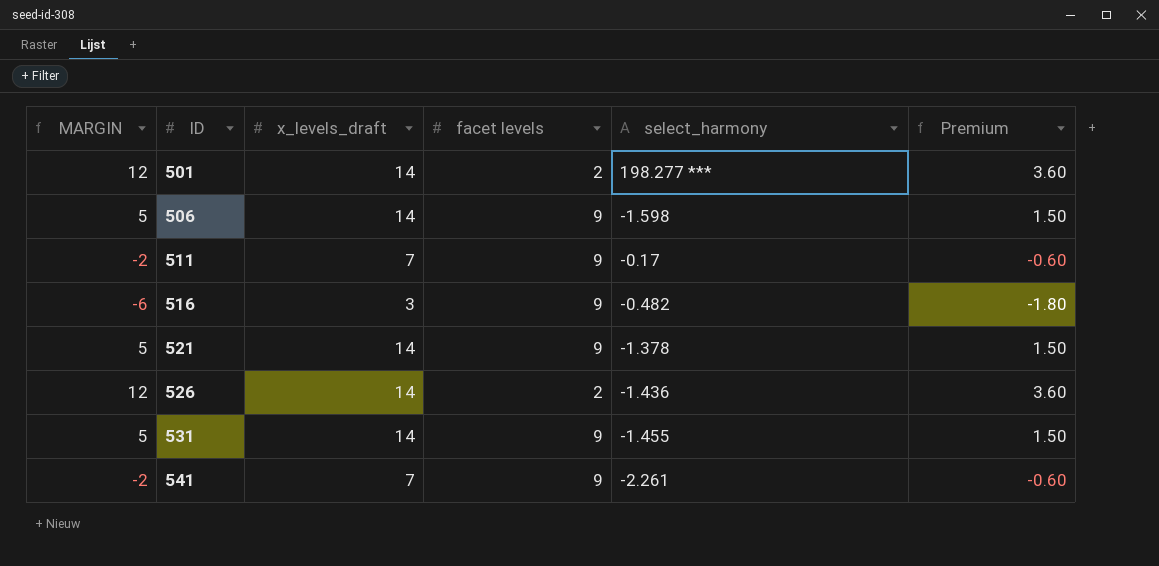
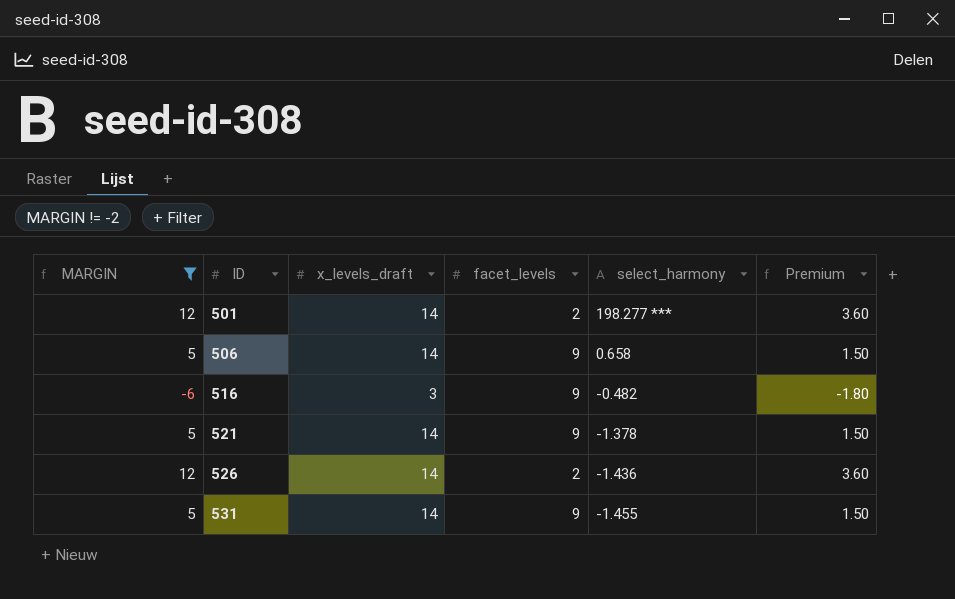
filter: none -> MARGIN != -2
column name: facet levels -> facet_levels
506 | select_harmony: -1.598 -> 0.658

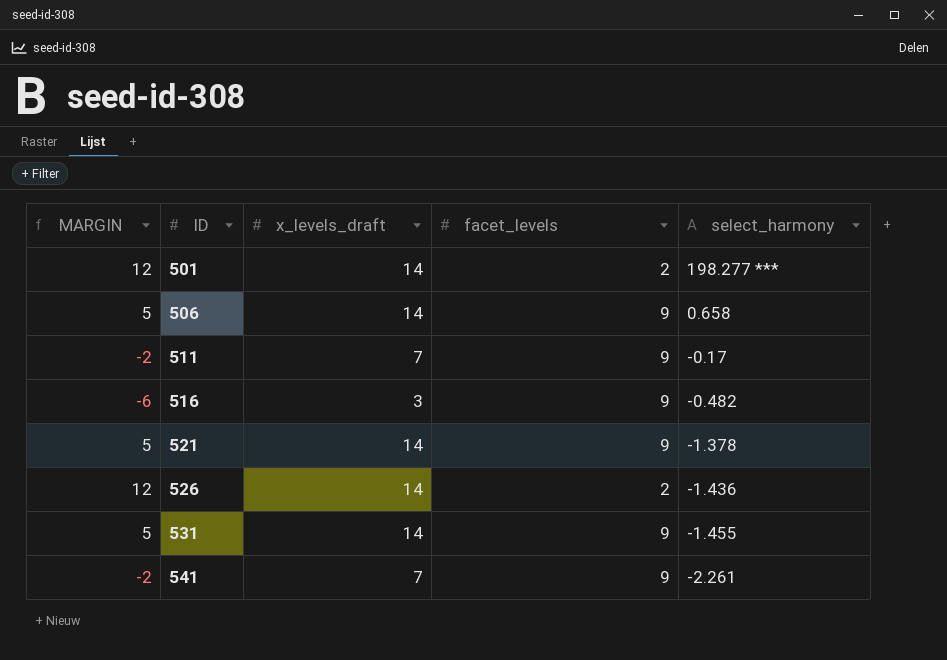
filter: MARGIN != -2 -> none
column Premium | formula: [MARGIN] * 0.3 -> none

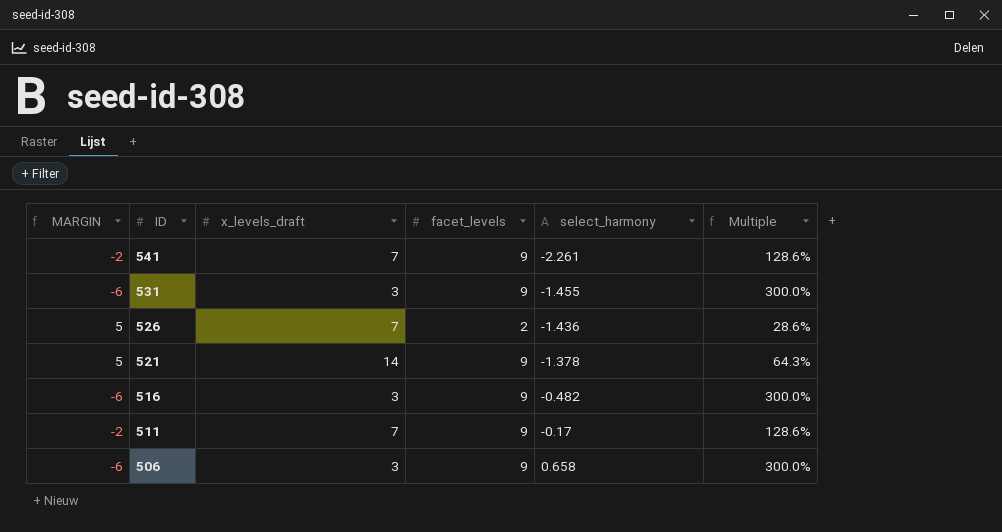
row order: ID ascending -> ID descending
column Multiple | formula: none -> [facet_levels] / [x_levels_draft]
row 501: 12 | 14 | 2 | 198.277 *** -> none
531 | MARGIN: 5 -> -6
531 | x_levels_draft: 14 -> 3
526 | MARGIN: 12 -> 5
526 | x_levels_draft: 14 -> 7
506 | MARGIN: 5 -> -6
506 | x_levels_draft: 14 -> 3

